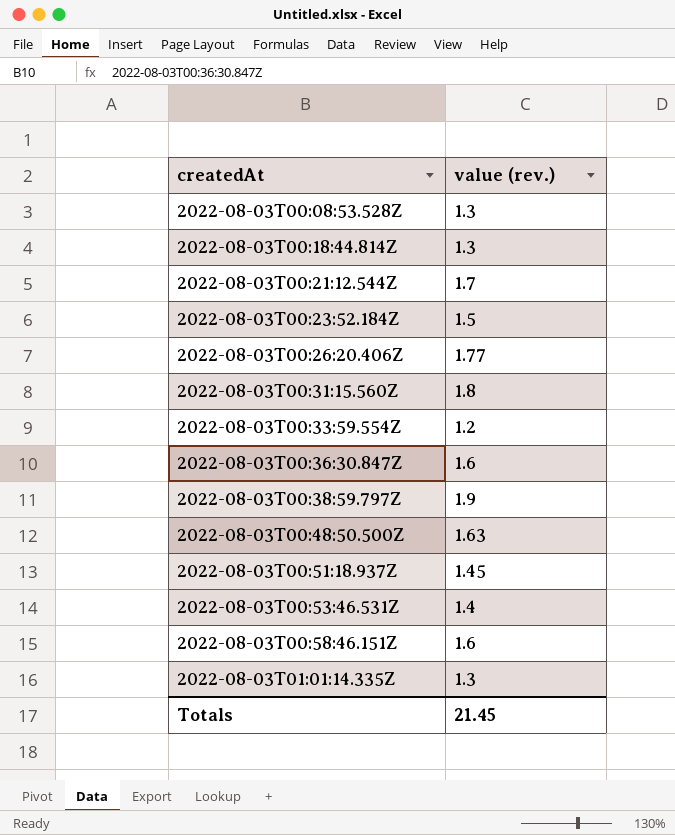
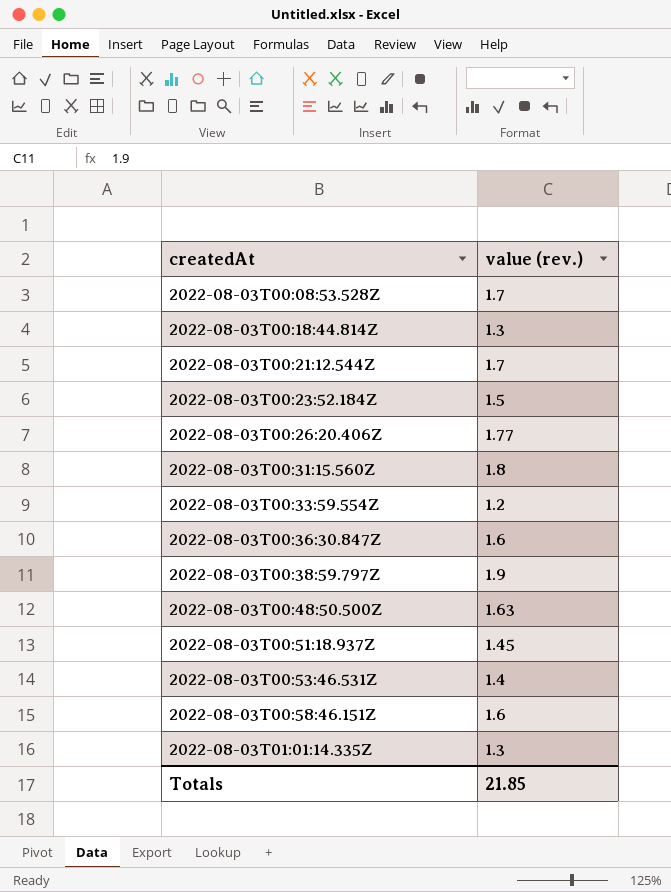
2022-08-03T00:08:53.528Z | value (rev.): 1.3 -> 1.7
Totals | value (rev.): 21.45 -> 21.85

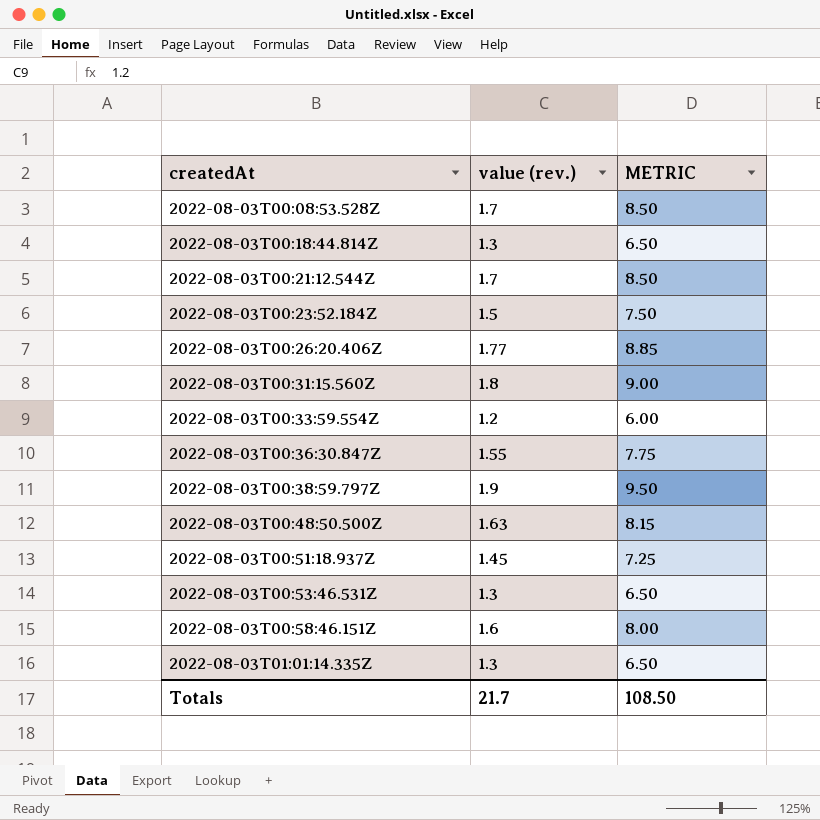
column METRIC | formula: none -> [value (rev.)] * 5
2022-08-03T00:36:30.847Z | value (rev.): 1.6 -> 1.55
2022-08-03T00:53:46.531Z | value (rev.): 1.4 -> 1.3
Totals | value (rev.): 21.85 -> 21.7

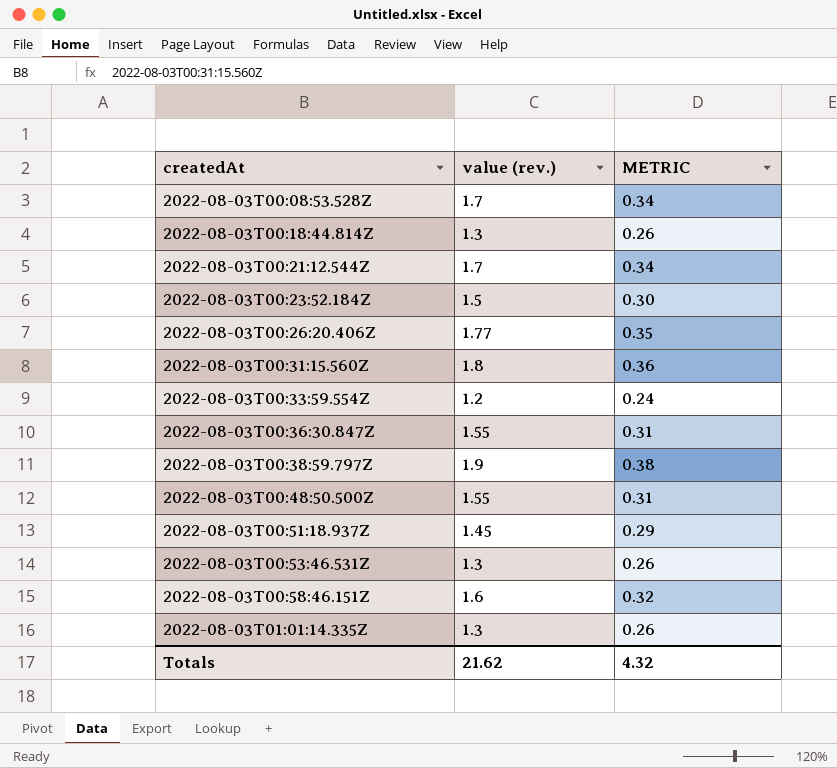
column METRIC | formula: [value (rev.)] * 5 -> [value (rev.)] * 0.2
2022-08-03T00:48:50.500Z | value (rev.): 1.63 -> 1.55
Totals | value (rev.): 21.7 -> 21.62
Totals | METRIC: 108.50 -> 4.32

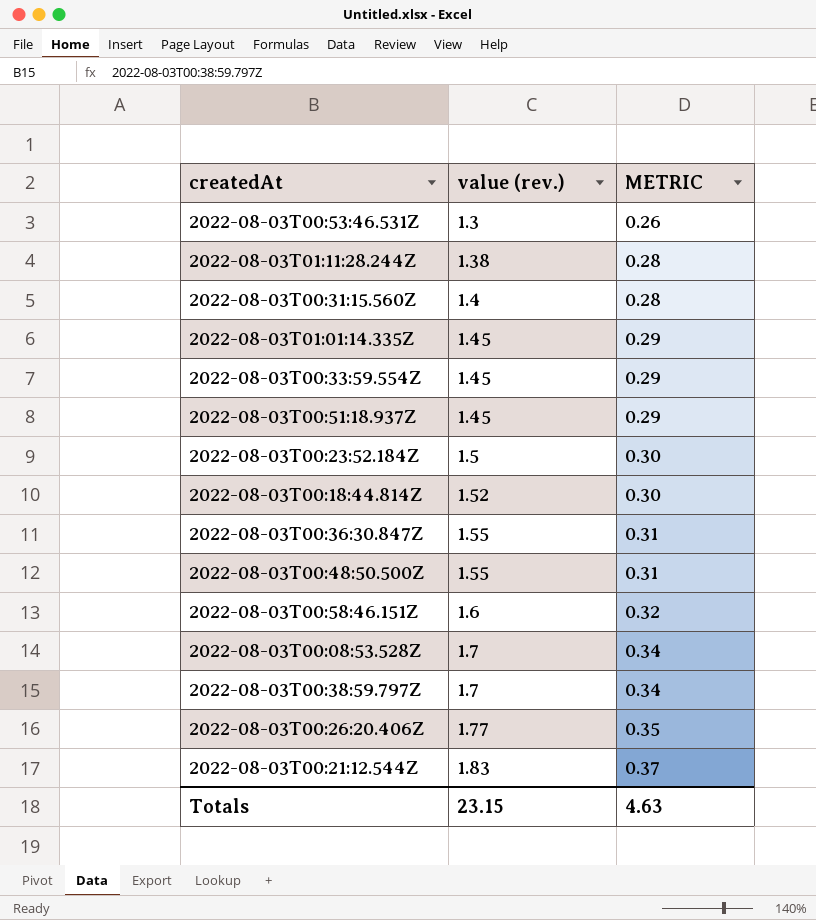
row order: createdAt ascending -> value (rev.) ascending
row 2022-08-03T01:11:28.244Z: none -> 1.38 | 0.28
2022-08-03T00:31:15.560Z | value (rev.): 1.8 -> 1.4
2022-08-03T00:31:15.560Z | METRIC: 0.36 -> 0.28
2022-08-03T01:01:14.335Z | value (rev.): 1.3 -> 1.45
2022-08-03T01:01:14.335Z | METRIC: 0.26 -> 0.29
2022-08-03T00:33:59.554Z | value (rev.): 1.2 -> 1.45
2022-08-03T00:33:59.554Z | METRIC: 0.24 -> 0.29
2022-08-03T00:18:44.814Z | value (rev.): 1.3 -> 1.52
2022-08-03T00:18:44.814Z | METRIC: 0.26 -> 0.30
2022-08-03T00:38:59.797Z | value (rev.): 1.9 -> 1.7
2022-08-03T00:38:59.797Z | METRIC: 0.38 -> 0.34
2022-08-03T00:21:12.544Z | value (rev.): 1.7 -> 1.83
2022-08-03T00:21:12.544Z | METRIC: 0.34 -> 0.37
Totals | value (rev.): 21.62 -> 23.15
Totals | METRIC: 4.32 -> 4.63

